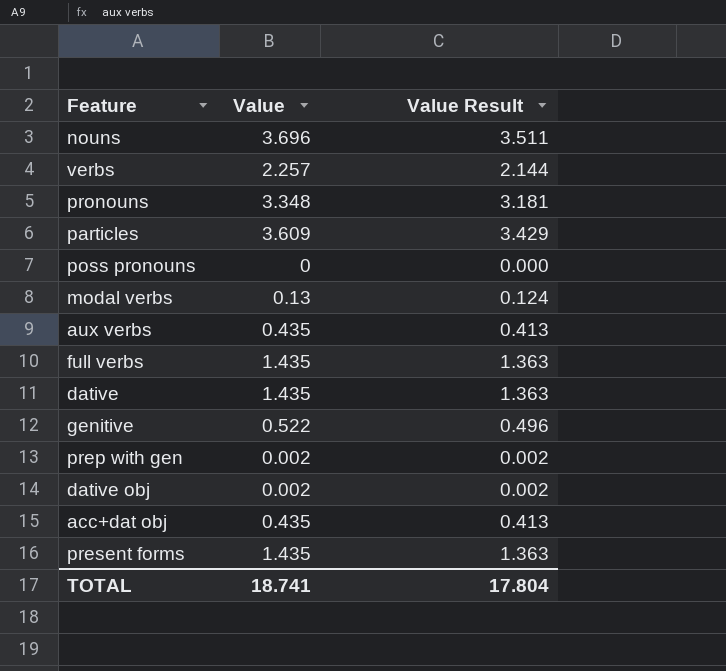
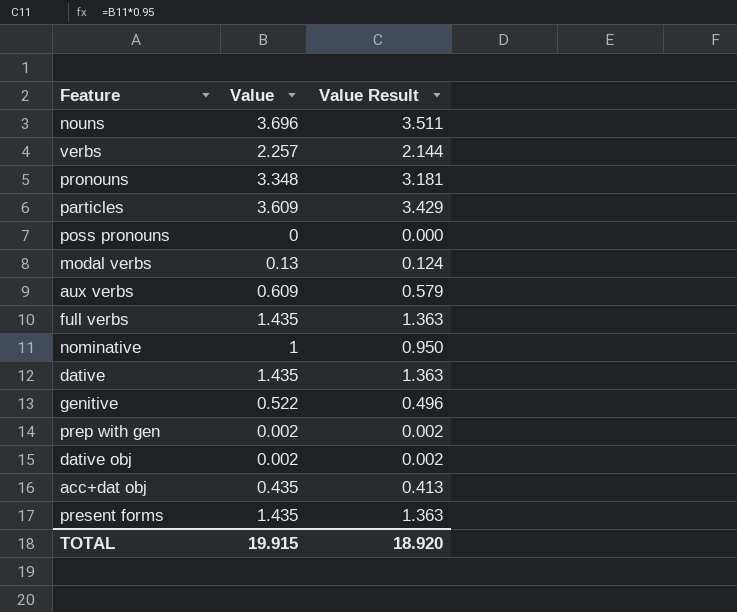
aux verbs | Value: 0.435 -> 0.609
aux verbs | Value Result: 0.413 -> 0.579
row nominative: none -> 1 | 0.950
TOTAL | Value: 18.741 -> 19.915
TOTAL | Value Result: 17.804 -> 18.920

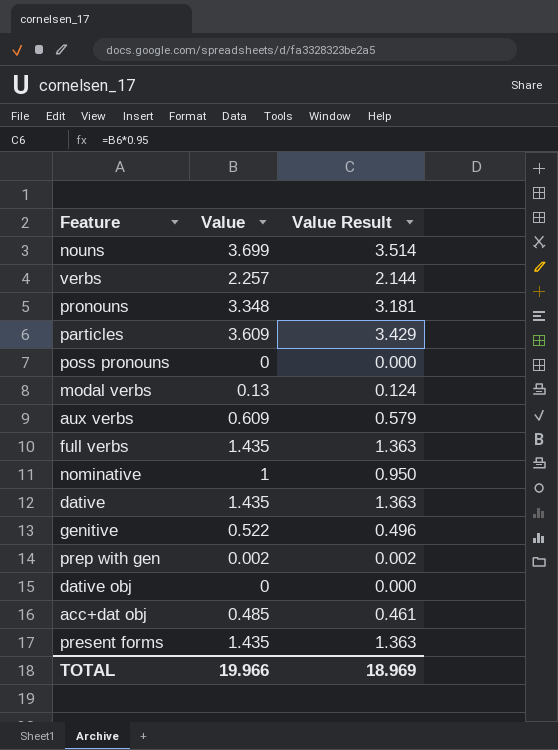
nouns | Value: 3.696 -> 3.699
nouns | Value Result: 3.511 -> 3.514
dative obj | Value: 0.002 -> 0
dative obj | Value Result: 0.002 -> 0.000
acc+dat obj | Value: 0.435 -> 0.485
acc+dat obj | Value Result: 0.413 -> 0.461
TOTAL | Value: 19.915 -> 19.966
TOTAL | Value Result: 18.920 -> 18.969

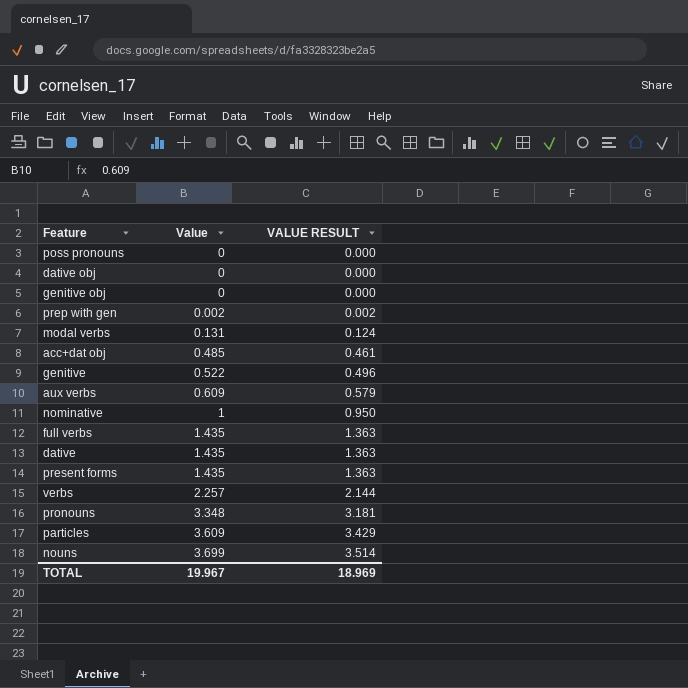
row order: none -> Value ascending
column name: Value Result -> VALUE RESULT
row genitive obj: none -> 0 | 0.000
modal verbs | Value: 0.13 -> 0.131
TOTAL | Value: 19.966 -> 19.967

